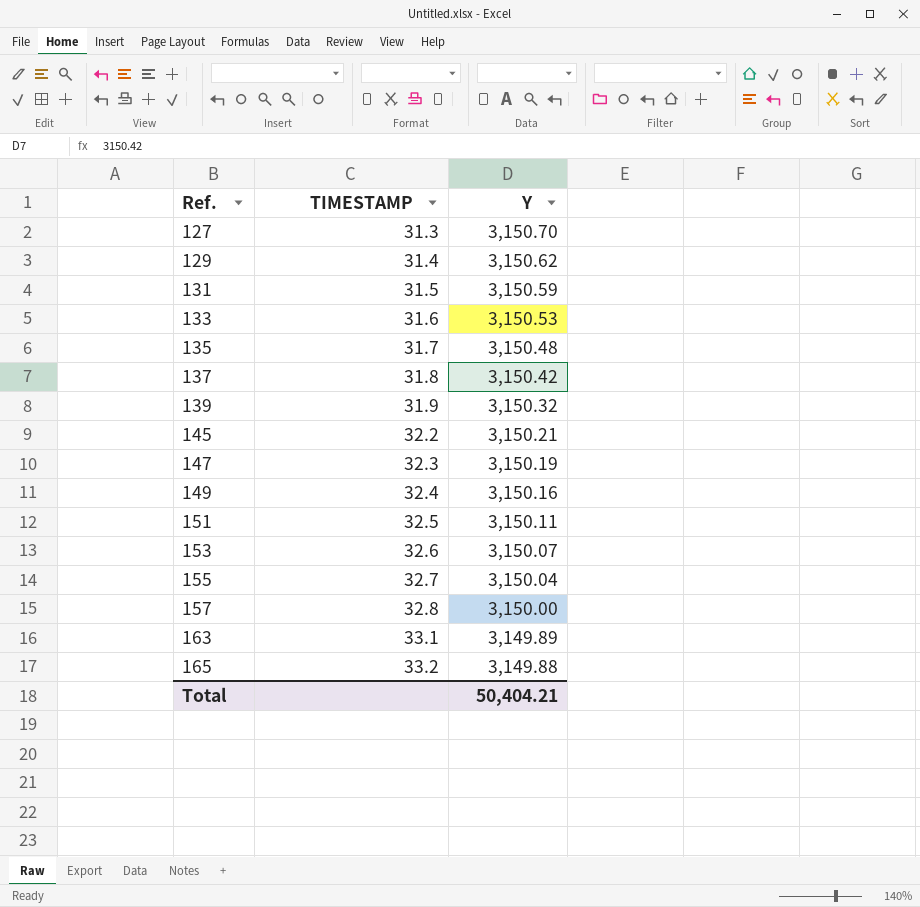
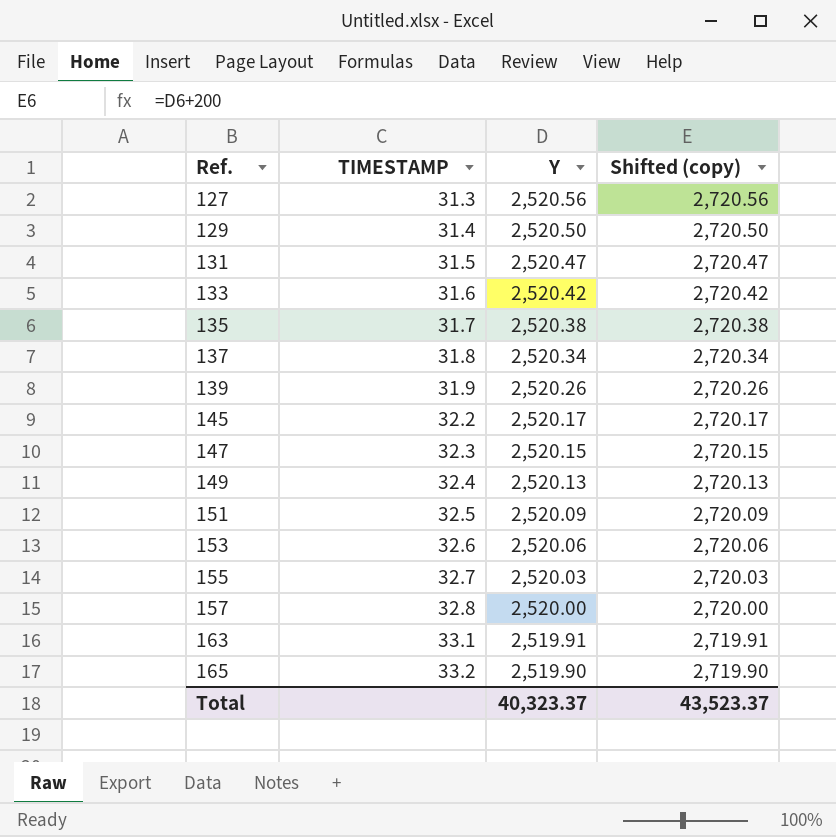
column Shifted (copy) | formula: none -> [Y] + 200
127 | Y: 3,150.70 -> 2,520.56
129 | Y: 3,150.62 -> 2,520.50
131 | Y: 3,150.59 -> 2,520.47
133 | Y: 3,150.53 -> 2,520.42
135 | Y: 3,150.48 -> 2,520.38
137 | Y: 3,150.42 -> 2,520.34
139 | Y: 3,150.32 -> 2,520.26
145 | Y: 3,150.21 -> 2,520.17
147 | Y: 3,150.19 -> 2,520.15
149 | Y: 3,150.16 -> 2,520.13
151 | Y: 3,150.11 -> 2,520.09
153 | Y: 3,150.07 -> 2,520.06
155 | Y: 3,150.04 -> 2,520.03
157 | Y: 3,150.00 -> 2,520.00
163 | Y: 3,149.89 -> 2,519.91
165 | Y: 3,149.88 -> 2,519.90
Total | Y: 50,404.21 -> 40,323.37

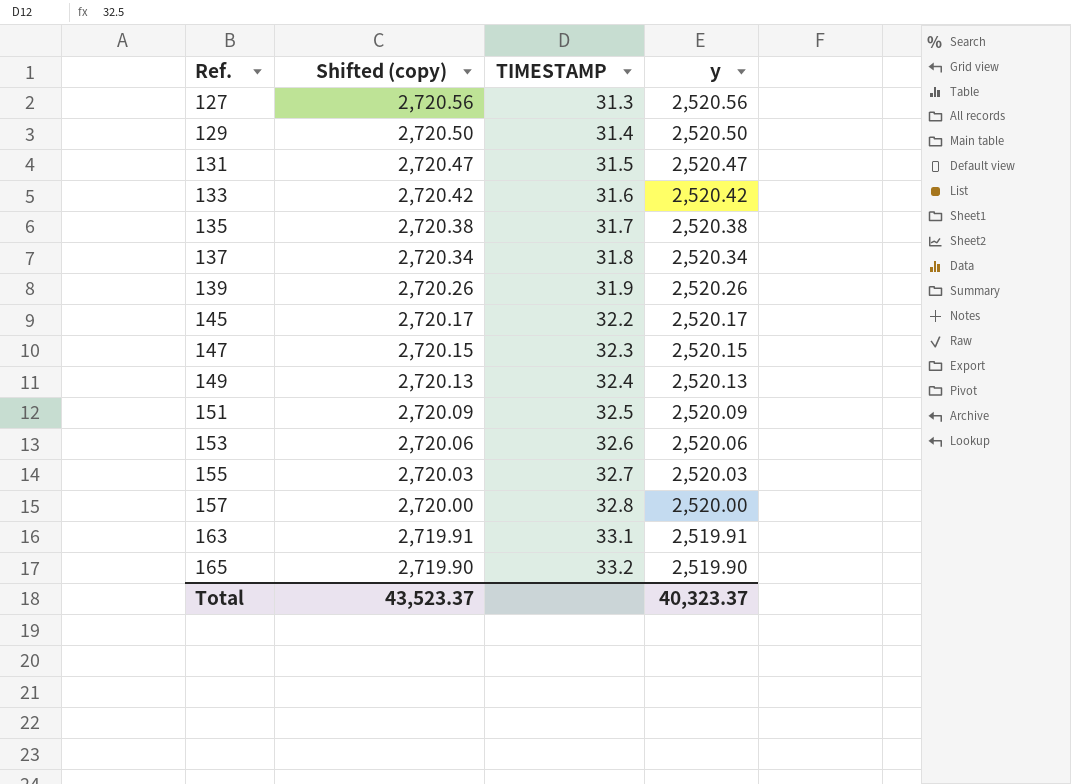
column Shifted (copy) | position: 4 -> 2
column name: Y -> y

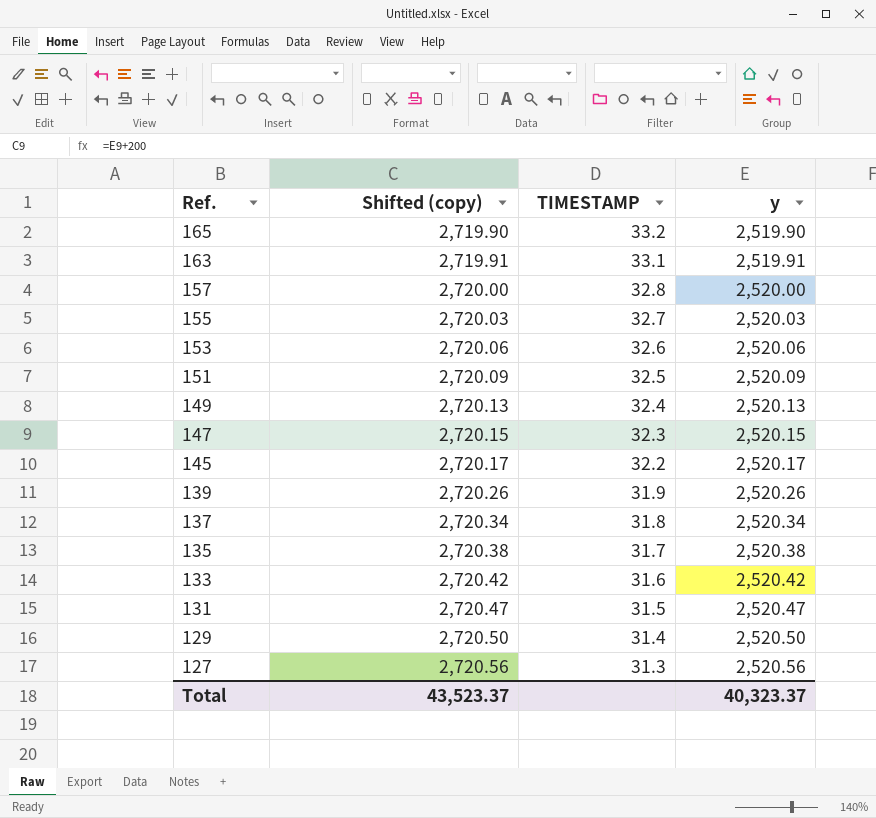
row order: Ref. ascending -> Ref. descending

